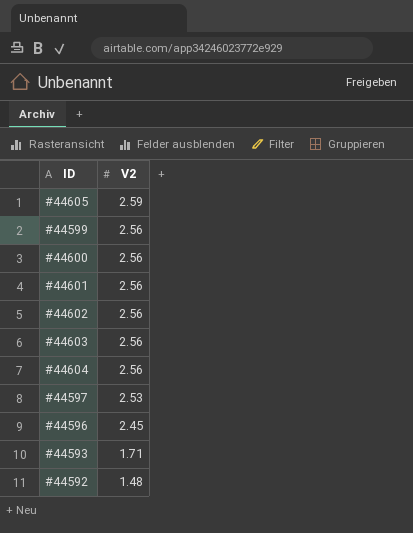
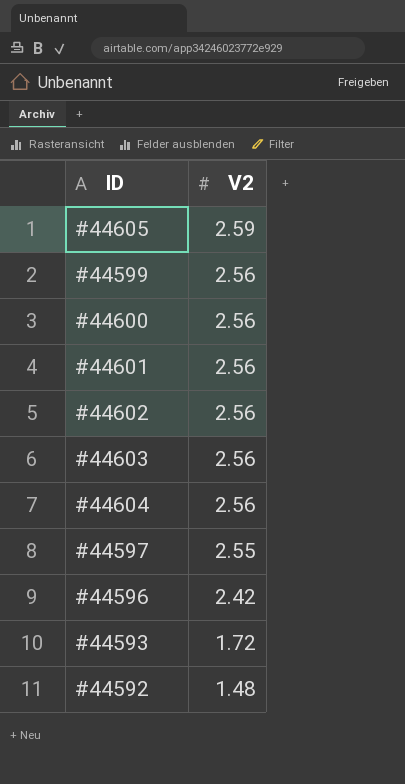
#44597 | V2: 2.53 -> 2.55
#44596 | V2: 2.45 -> 2.42
#44593 | V2: 1.71 -> 1.72

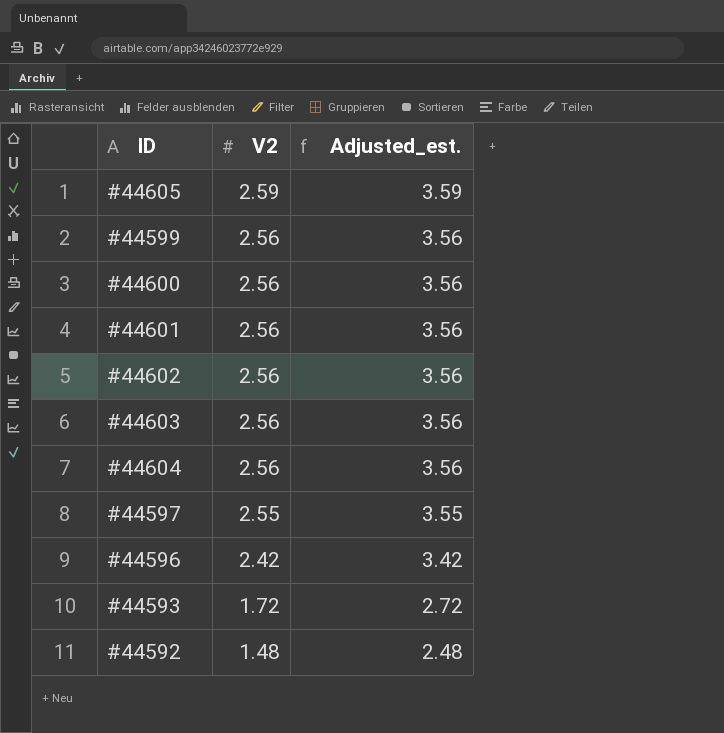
column Adjusted_est. | formula: none -> [V2] + 1

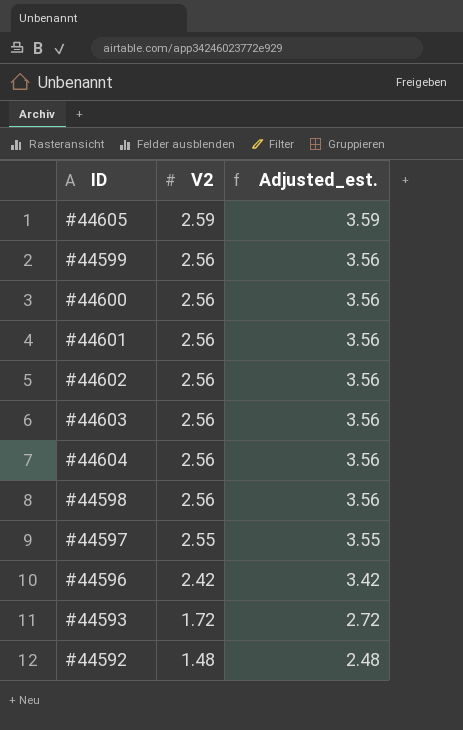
row #44598: none -> 2.56 | 3.56

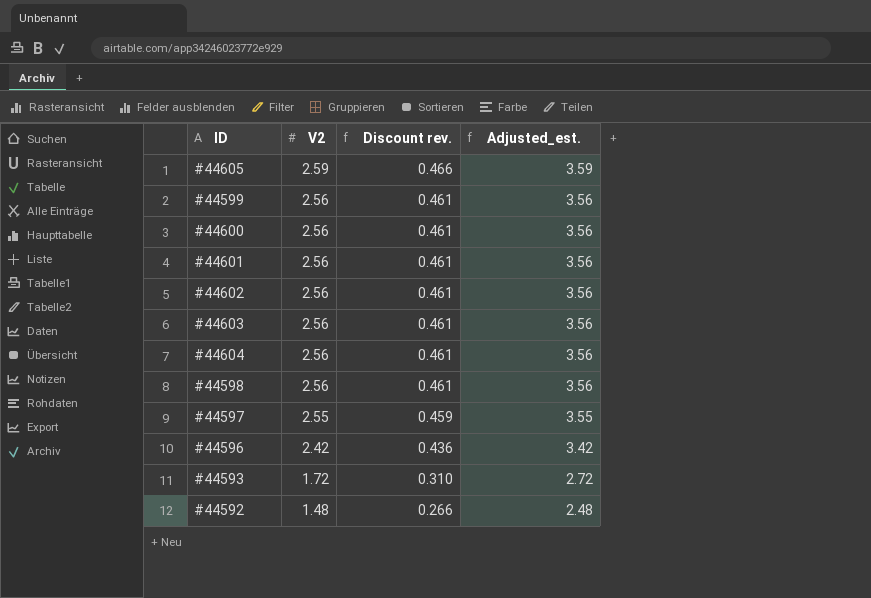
column Discount rev. | formula: none -> [V2] * 0.18

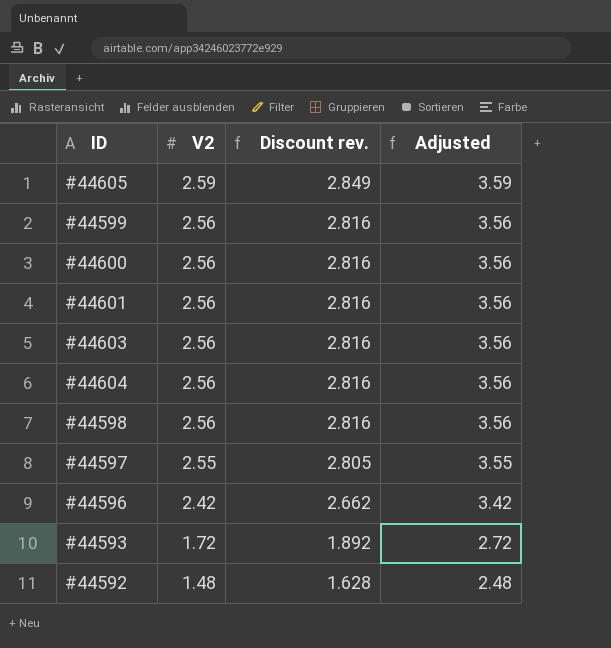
column Discount rev. | formula: [V2] * 0.18 -> [V2] * 1.1
column name: Adjusted_est. -> Adjusted
row #44602: 2.56 | 0.461 | 3.56 -> none

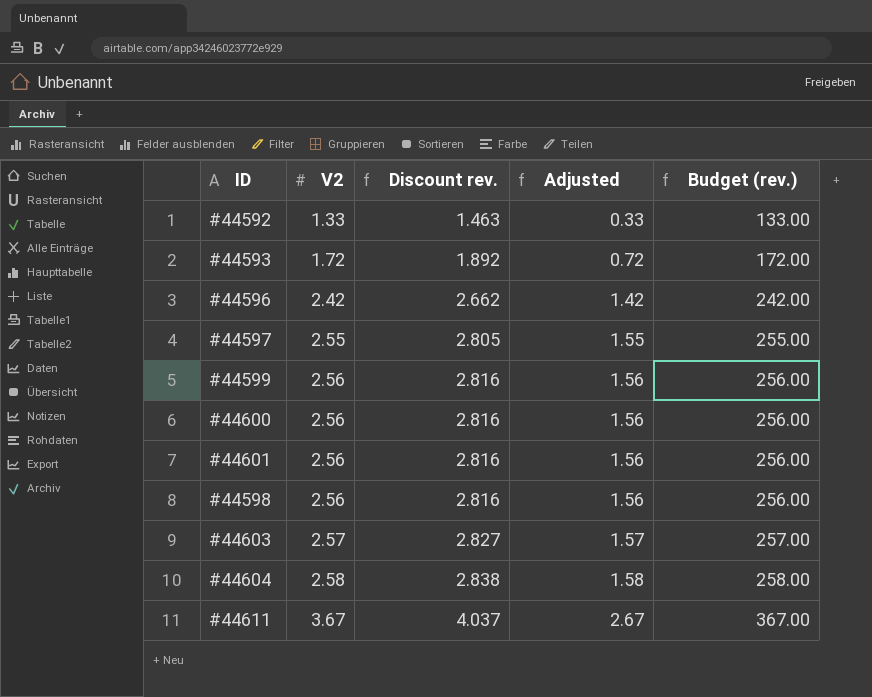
row order: V2 descending -> V2 ascending
column Adjusted | formula: [V2] + 1 -> [V2] - 1
column Budget (rev.) | formula: none -> [V2] * 100
row #44605: 2.59 | 2.849 | 3.59 -> none
#44592 | V2: 1.48 -> 1.33
#44592 | Discount rev.: 1.628 -> 1.463
#44603 | V2: 2.56 -> 2.57
#44603 | Discount rev.: 2.816 -> 2.827
#44604 | V2: 2.56 -> 2.58
#44604 | Discount rev.: 2.816 -> 2.838
row #44611: none -> 3.67 | 4.037 | 2.67 | 367.00

